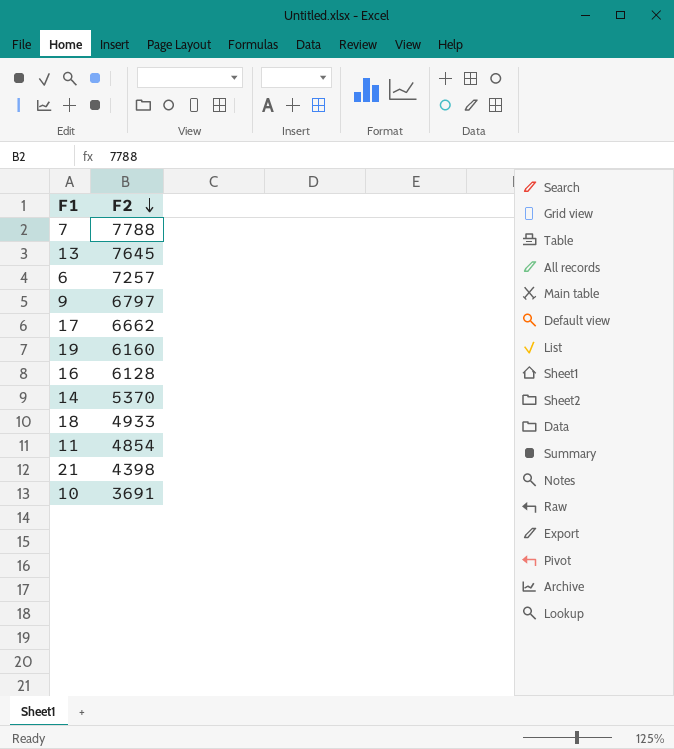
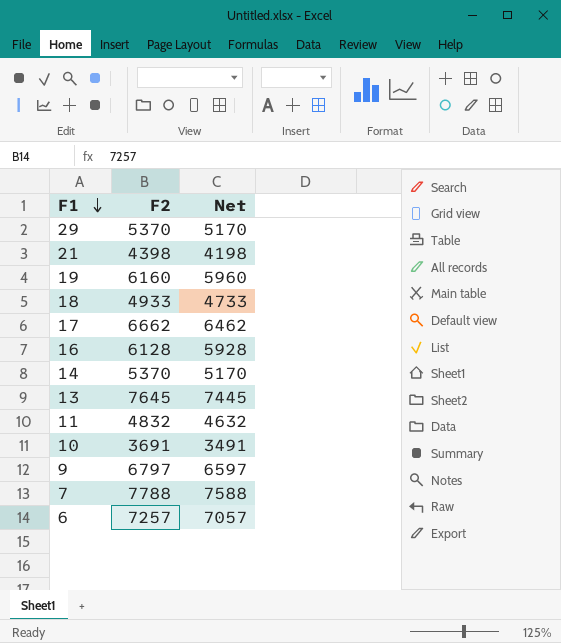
row order: F2 descending -> F1 descending
column Net | formula: none -> [F2] - 200
row 29: none -> 5370 | 5170
11 | F2: 4854 -> 4832

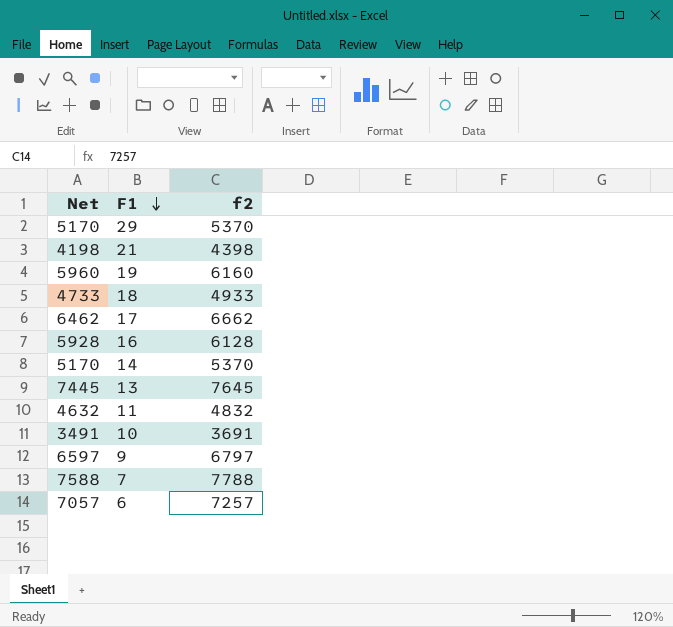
column Net | position: 3 -> 1
column name: F2 -> f2

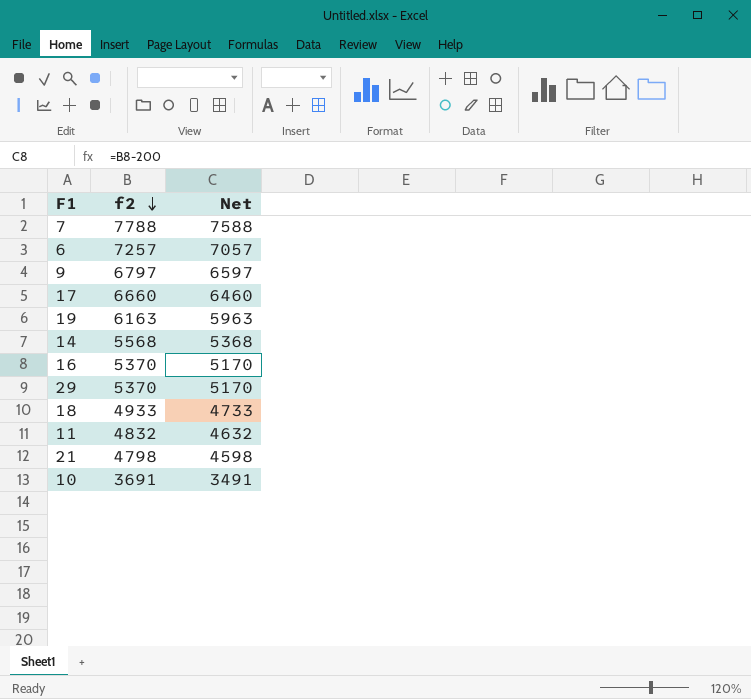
row order: F1 descending -> f2 descending
column Net | position: 1 -> 3
row 13: 7445 | 7645 -> none
17 | f2: 6662 -> 6660
17 | Net: 6462 -> 6460
19 | f2: 6160 -> 6163
19 | Net: 5960 -> 5963
14 | f2: 5370 -> 5568
14 | Net: 5170 -> 5368
16 | f2: 6128 -> 5370
16 | Net: 5928 -> 5170
21 | f2: 4398 -> 4798
21 | Net: 4198 -> 4598

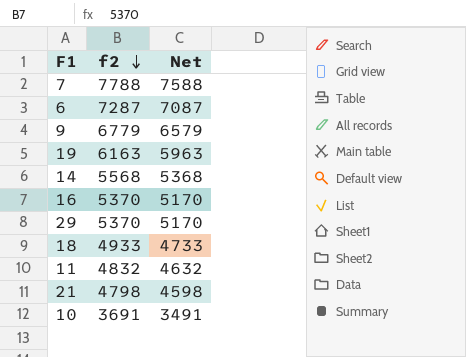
row 17: 6660 | 6460 -> none
6 | f2: 7257 -> 7287
6 | Net: 7057 -> 7087
9 | f2: 6797 -> 6779
9 | Net: 6597 -> 6579

